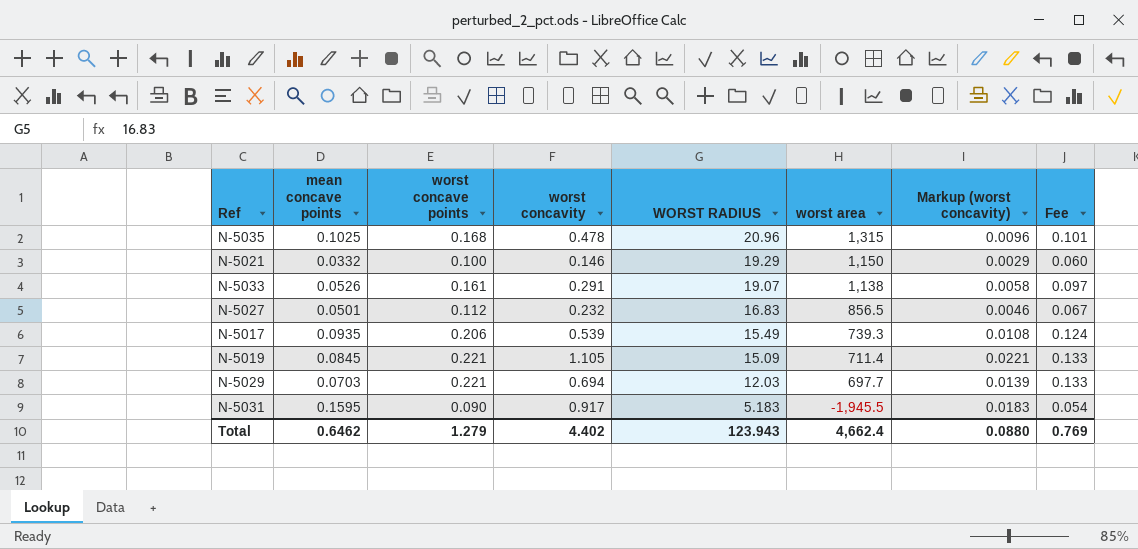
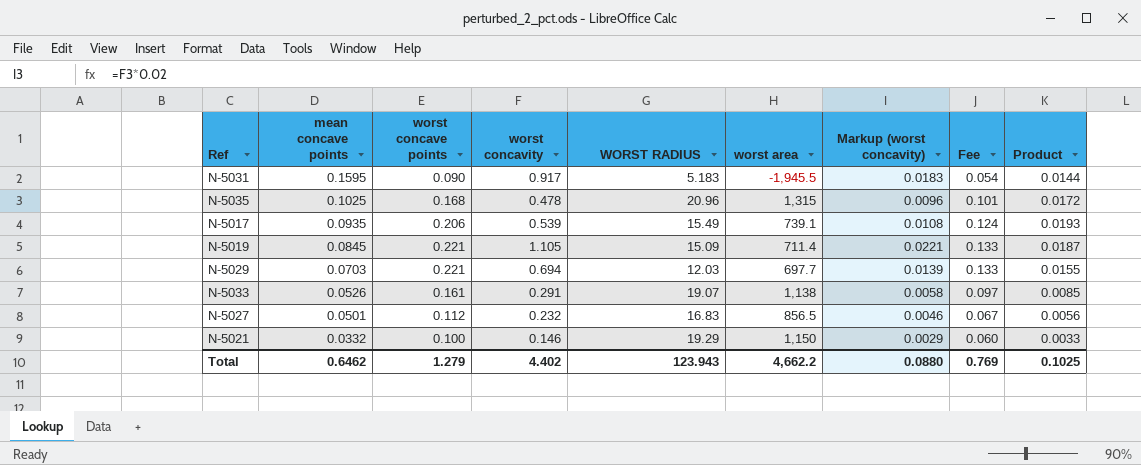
row order: WORST RADIUS descending -> mean concave points descending
column Product | formula: none -> [mean concave points] * [worst concave points]
N-5017 | worst area: 739.3 -> 739.1
Total | worst area: 4,662.4 -> 4,662.2

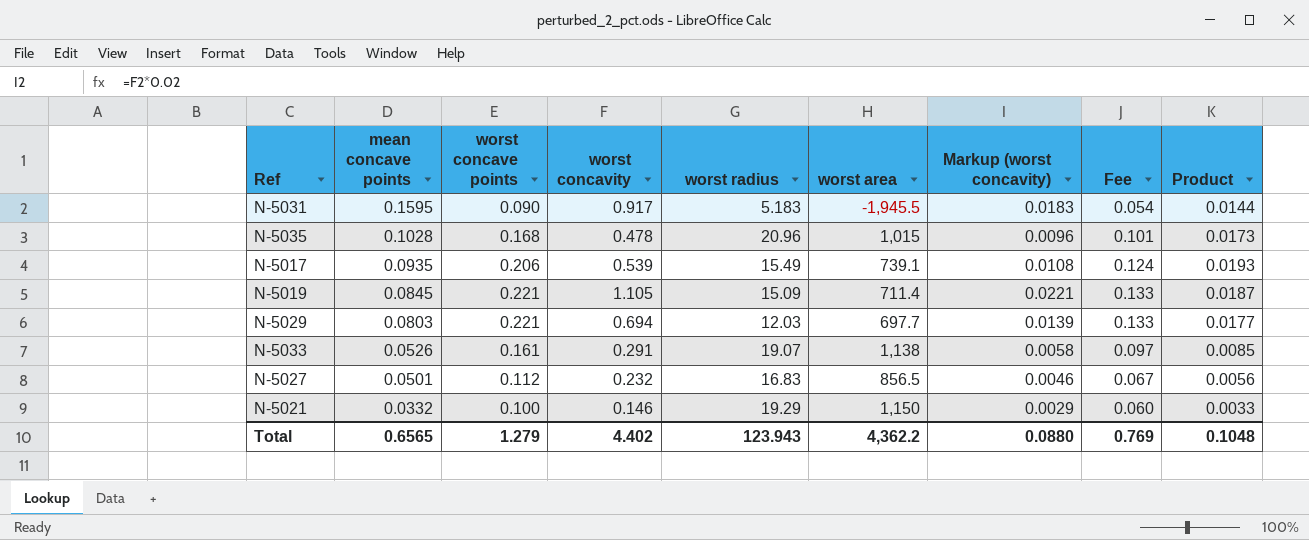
column name: WORST RADIUS -> worst radius
N-5035 | mean concave points: 0.1025 -> 0.1028
N-5035 | worst area: 1,315 -> 1,015
N-5035 | Product: 0.0172 -> 0.0173
N-5029 | mean concave points: 0.0703 -> 0.0803
N-5029 | Product: 0.0155 -> 0.0177
Total | mean concave points: 0.6462 -> 0.6565
Total | worst area: 4,662.2 -> 4,362.2
Total | Product: 0.1025 -> 0.1048

